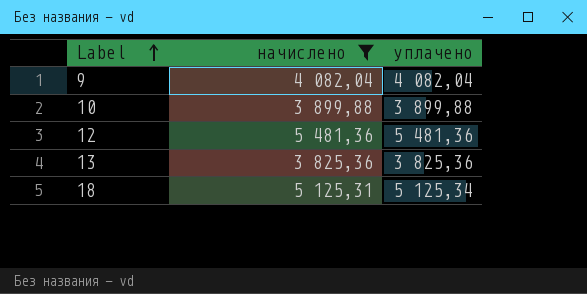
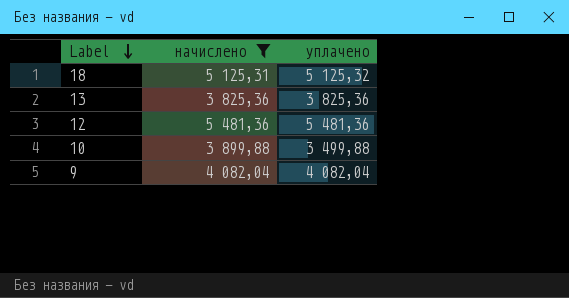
row order: Label ascending -> Label descending
18 | уплачено: 5 125,34 -> 5 125,32
10 | уплачено: 3 899,88 -> 3 499,88

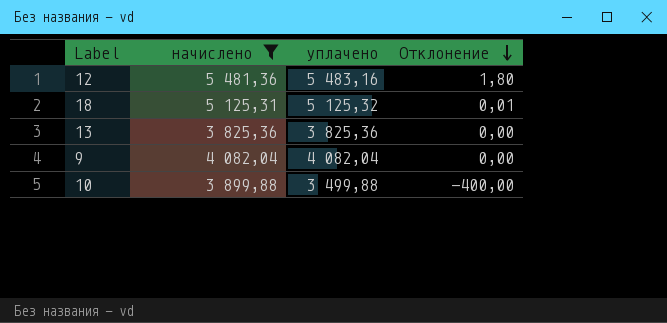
row order: Label descending -> Отклонение descending
column Отклонение | formula: none -> [уплачено] - [начислено]
12 | уплачено: 5 481,36 -> 5 483,16

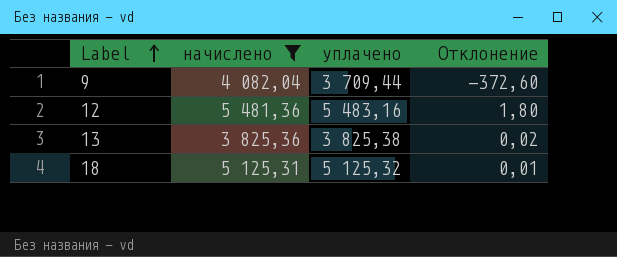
row order: Отклонение descending -> Label ascending
row 10: 3 899,88 | 3 499,88 | -400,00 -> none
9 | уплачено: 4 082,04 -> 3 709,44
9 | Отклонение: 0,00 -> -372,60
13 | уплачено: 3 825,36 -> 3 825,38
13 | Отклонение: 0,00 -> 0,02

